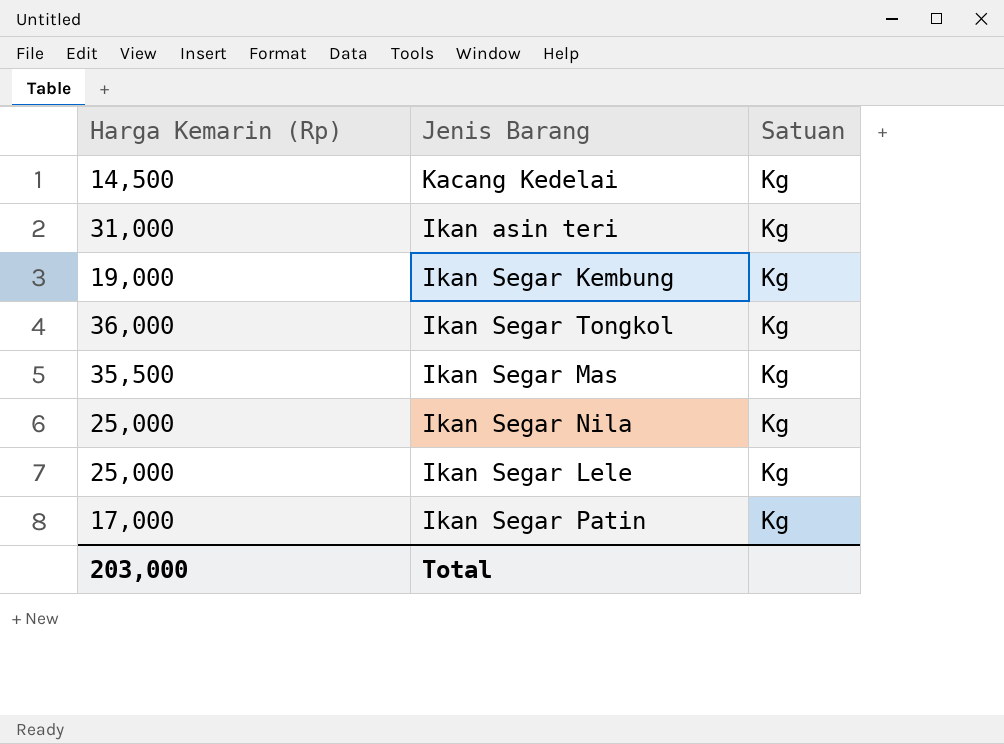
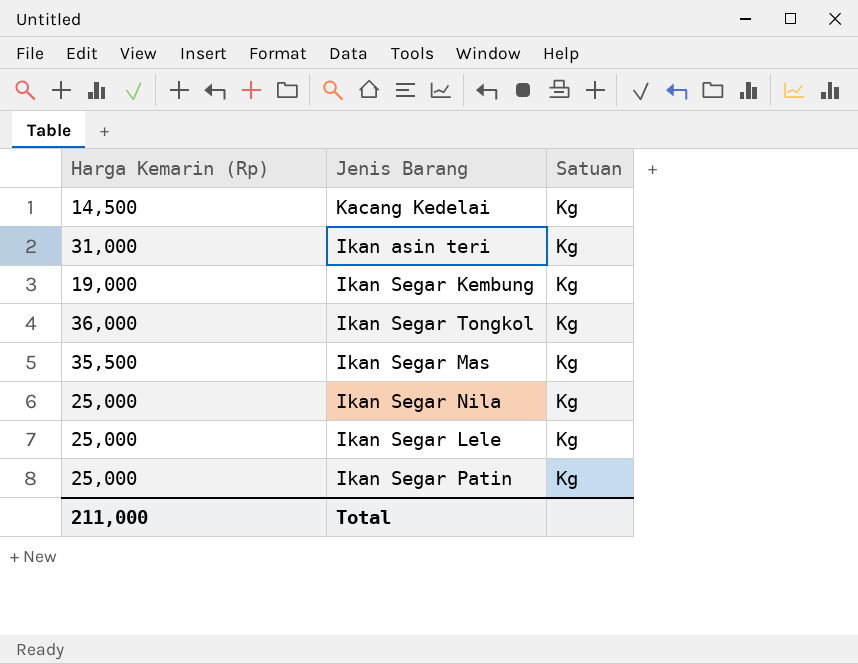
Ikan Segar Patin | Harga Kemarin (Rp): 17,000 -> 25,000
Total | Harga Kemarin (Rp): 203,000 -> 211,000

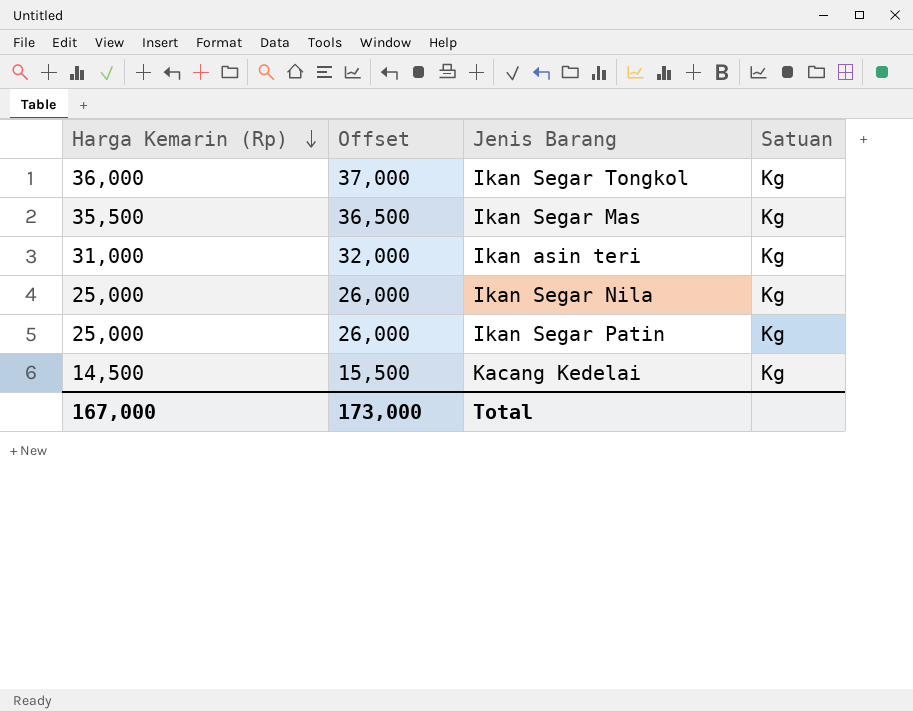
row order: none -> Harga Kemarin (Rp) descending
column Offset | formula: none -> [Harga Kemarin (Rp)] + 1000
row Ikan Segar Kembung: 19,000 | Kg -> none
row Ikan Segar Lele: 25,000 | Kg -> none
Total | Harga Kemarin (Rp): 211,000 -> 167,000

